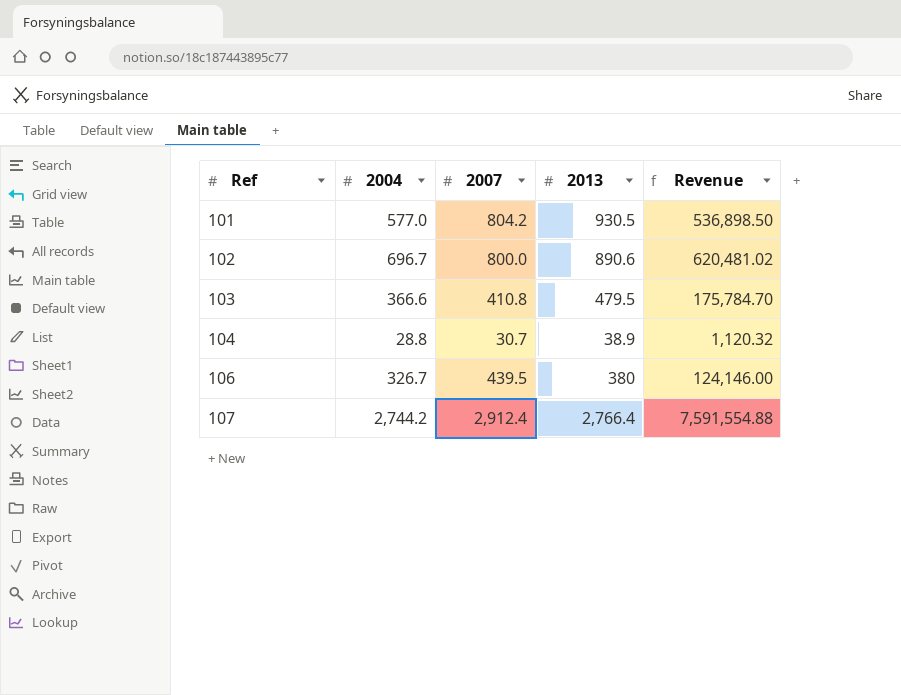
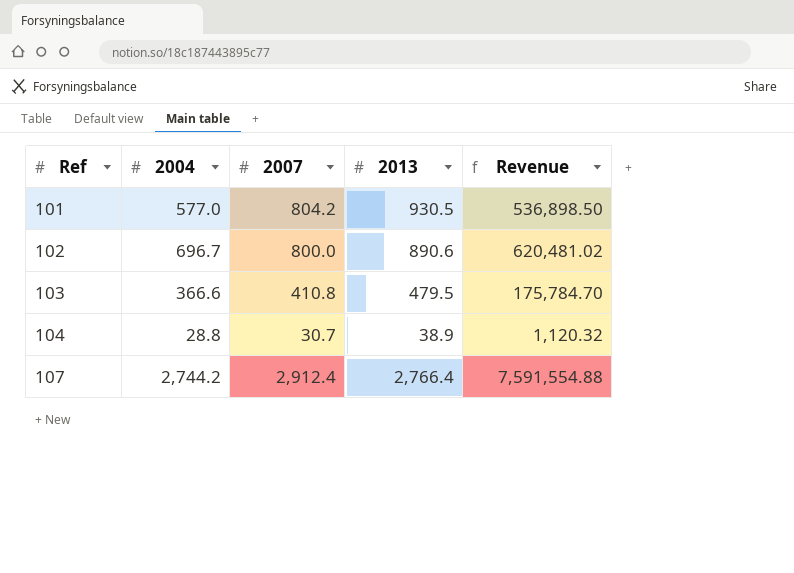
row 106: 326.7 | 439.5 | 380 | 124,146.00 -> none

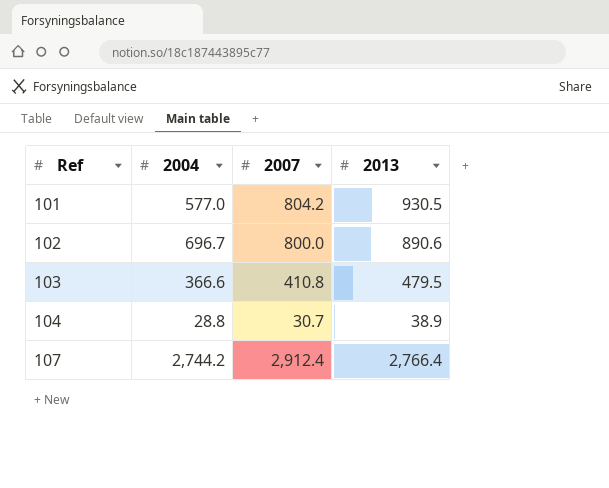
column Revenue | formula: [2004] * [2013] -> none

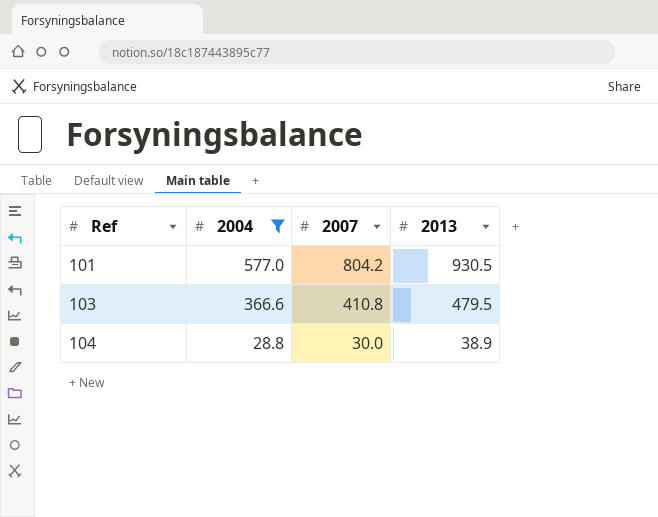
filter: none -> 2004 <= 577.0
104 | 2007: 30.7 -> 30.0

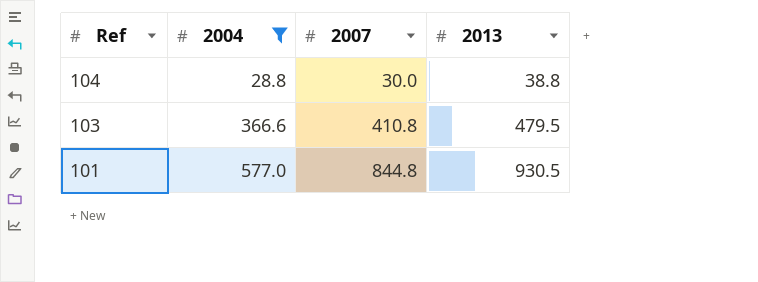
row order: Ref ascending -> Ref descending
104 | 2013: 38.9 -> 38.8
101 | 2007: 804.2 -> 844.8

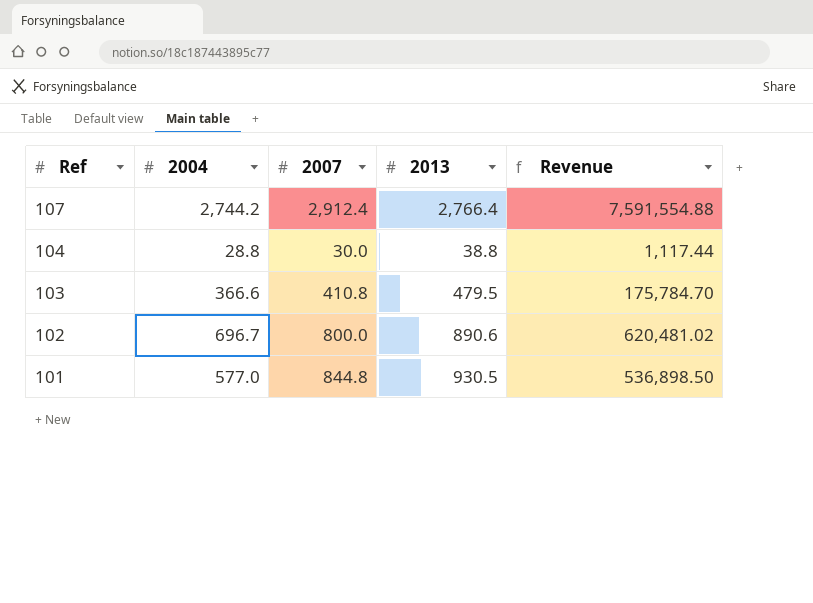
filter: 2004 <= 577.0 -> none
column Revenue | formula: none -> [2004] * [2013]

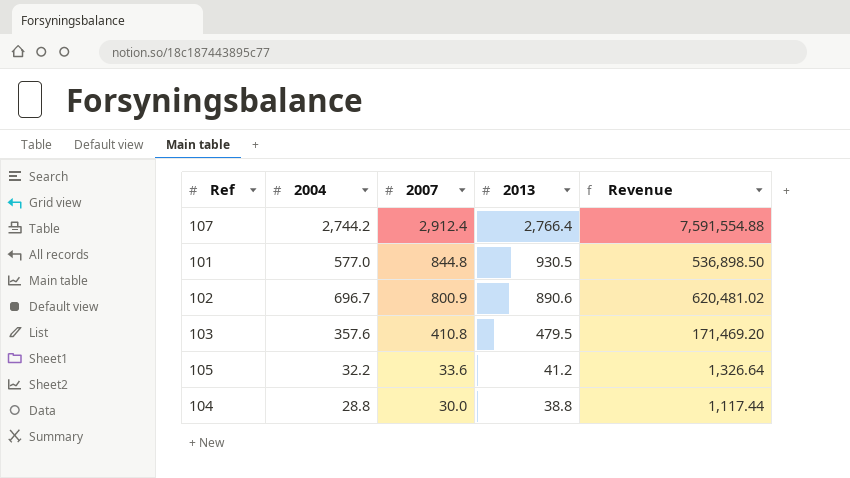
row order: Ref descending -> 2007 descending
102 | 2007: 800.0 -> 800.9
103 | 2004: 366.6 -> 357.6
103 | Revenue: 175,784.70 -> 171,469.20
row 105: none -> 32.2 | 33.6 | 41.2 | 1,326.64

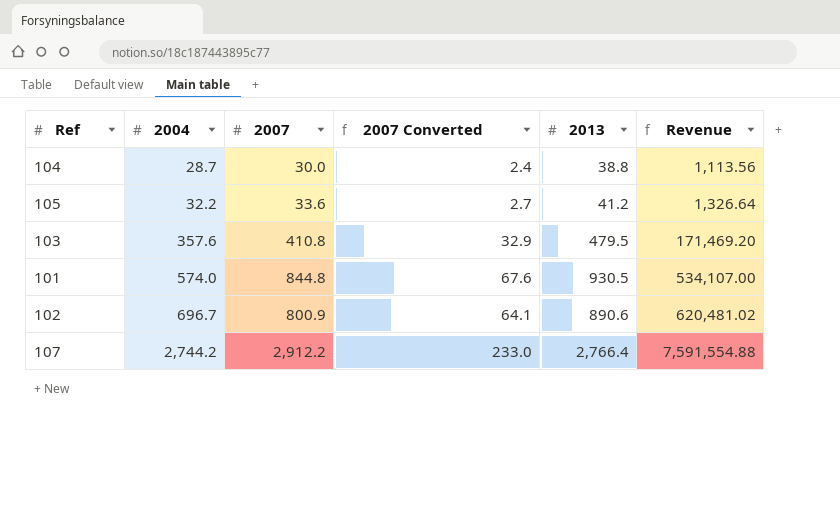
row order: 2007 descending -> 2004 ascending
column 2007 Converted | formula: none -> [2007] * 0.08
104 | 2004: 28.8 -> 28.7
104 | Revenue: 1,117.44 -> 1,113.56
101 | 2004: 577.0 -> 574.0
101 | Revenue: 536,898.50 -> 534,107.00
107 | 2007: 2,912.4 -> 2,912.2

